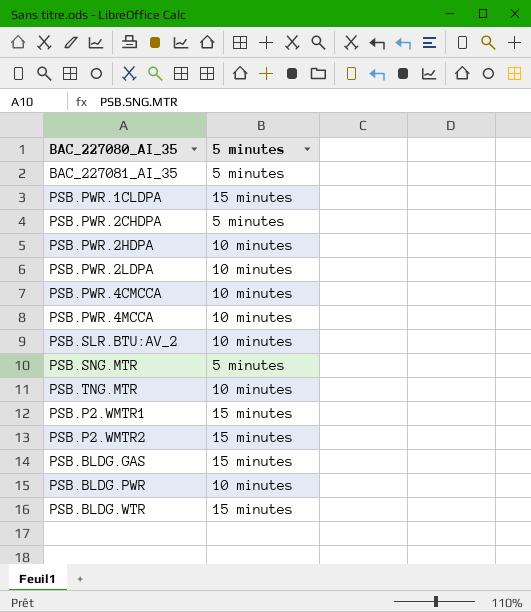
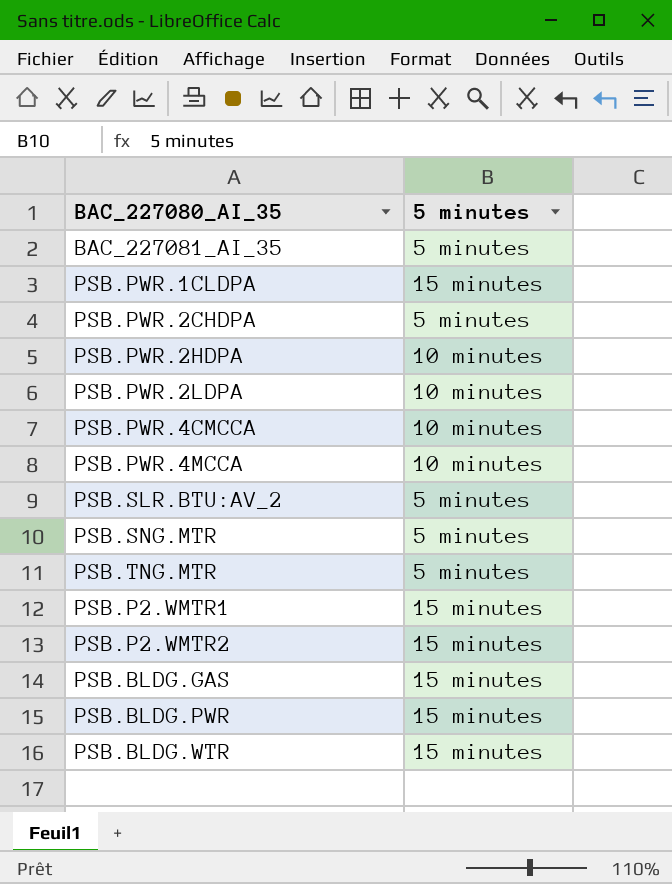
PSB.SLR.BTU:AV_2 | 5 minutes: 10 minutes -> 5 minutes
PSB.TNG.MTR | 5 minutes: 10 minutes -> 5 minutes
PSB.BLDG.PWR | 5 minutes: 10 minutes -> 15 minutes

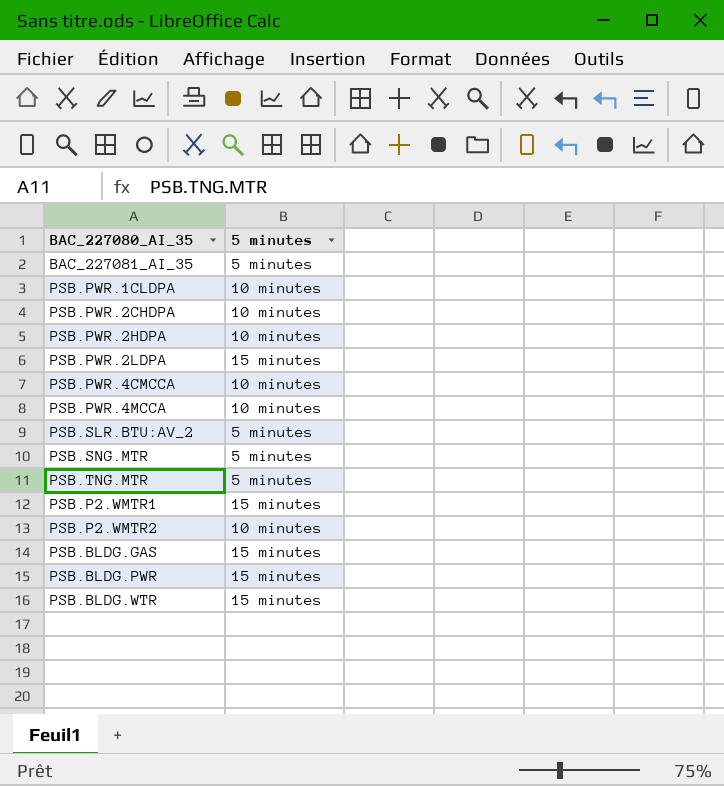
PSB.PWR.1CLDPA | 5 minutes: 15 minutes -> 10 minutes
PSB.PWR.2CHDPA | 5 minutes: 5 minutes -> 10 minutes
PSB.PWR.2LDPA | 5 minutes: 10 minutes -> 15 minutes
PSB.P2.WMTR2 | 5 minutes: 15 minutes -> 10 minutes

